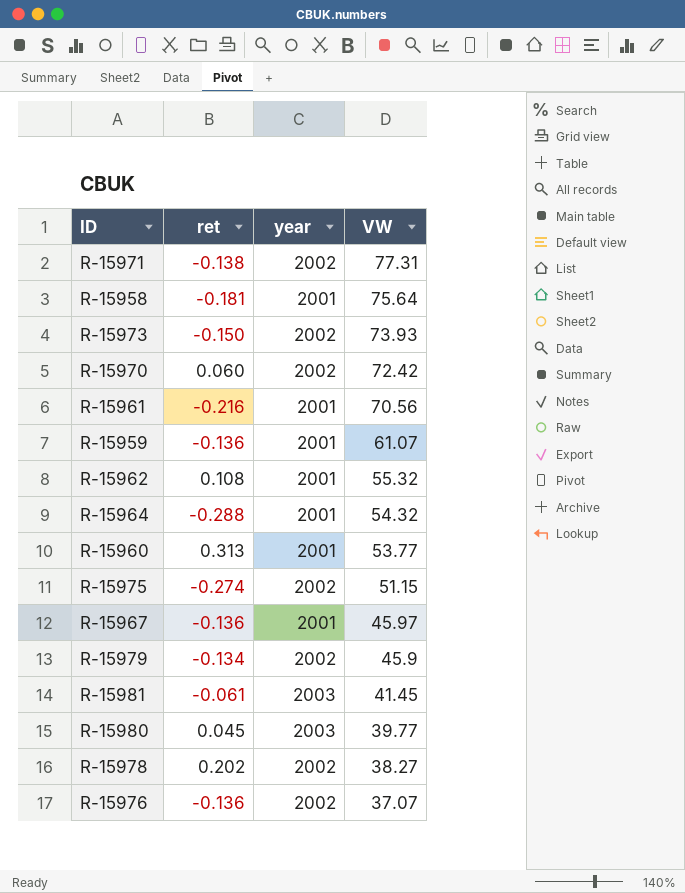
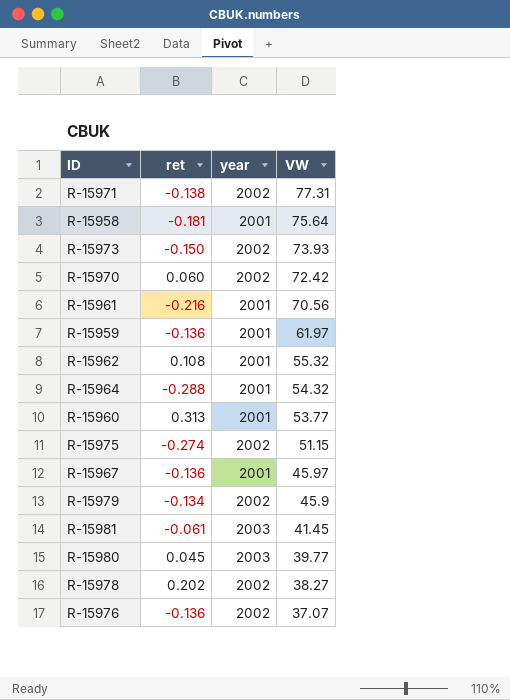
R-15959 | VW: 61.07 -> 61.97

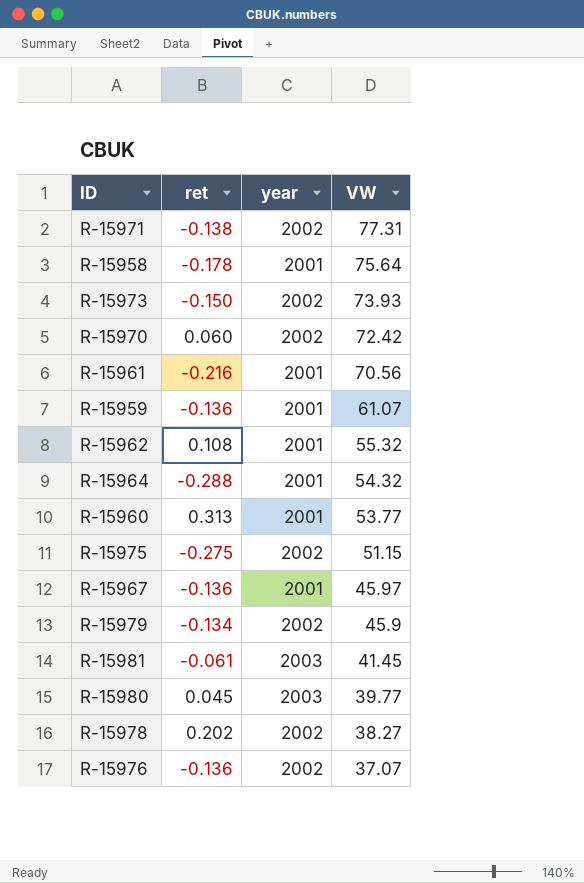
R-15958 | ret: -0.181 -> -0.178
R-15959 | VW: 61.97 -> 61.07
R-15975 | ret: -0.274 -> -0.275

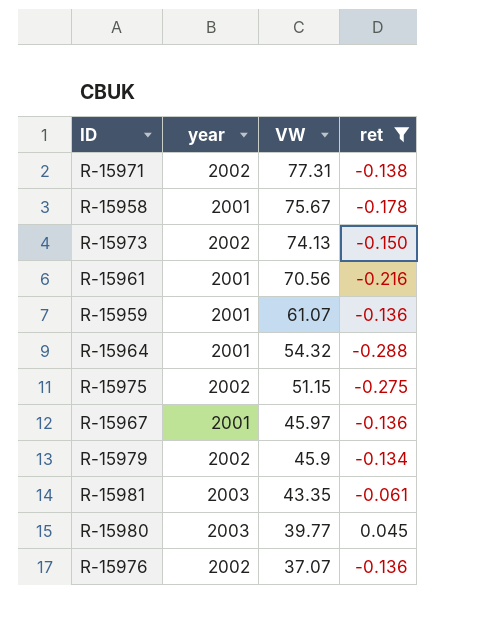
filter: none -> ret <= 0.045
column ret | position: 2 -> 4
R-15958 | VW: 75.64 -> 75.67
R-15973 | VW: 73.93 -> 74.13
R-15981 | VW: 41.45 -> 43.35

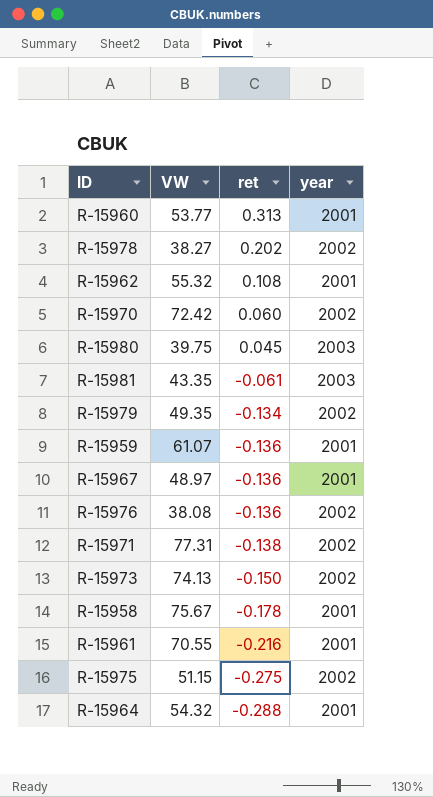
filter: ret <= 0.045 -> none
row order: VW descending -> ret descending
column year | position: 2 -> 4
R-15980 | VW: 39.77 -> 39.75
R-15979 | VW: 45.9 -> 49.35
R-15967 | VW: 45.97 -> 48.97
R-15976 | VW: 37.07 -> 38.08
R-15961 | VW: 70.56 -> 70.55

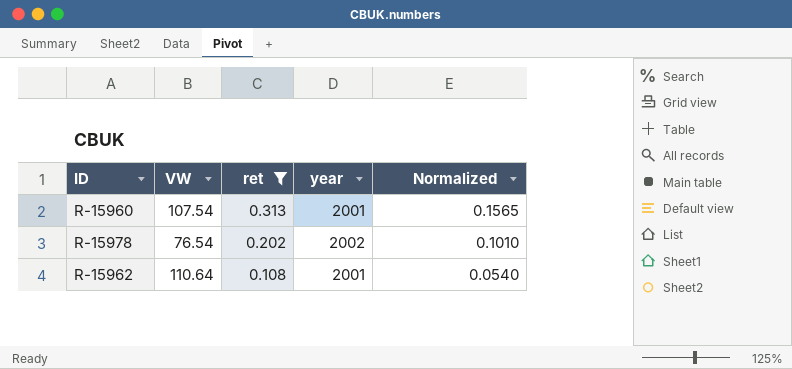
filter: none -> ret >= 0.108
column Normalized | formula: none -> [ret] * 0.5
R-15960 | VW: 53.77 -> 107.54
R-15978 | VW: 38.27 -> 76.54
R-15962 | VW: 55.32 -> 110.64

